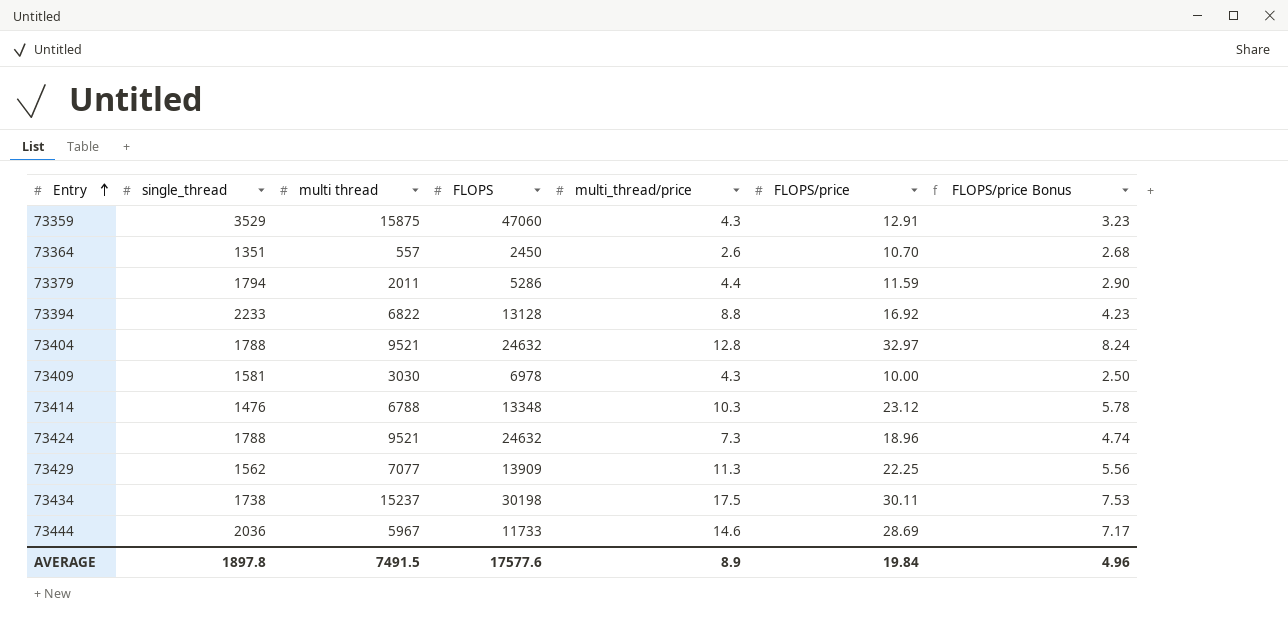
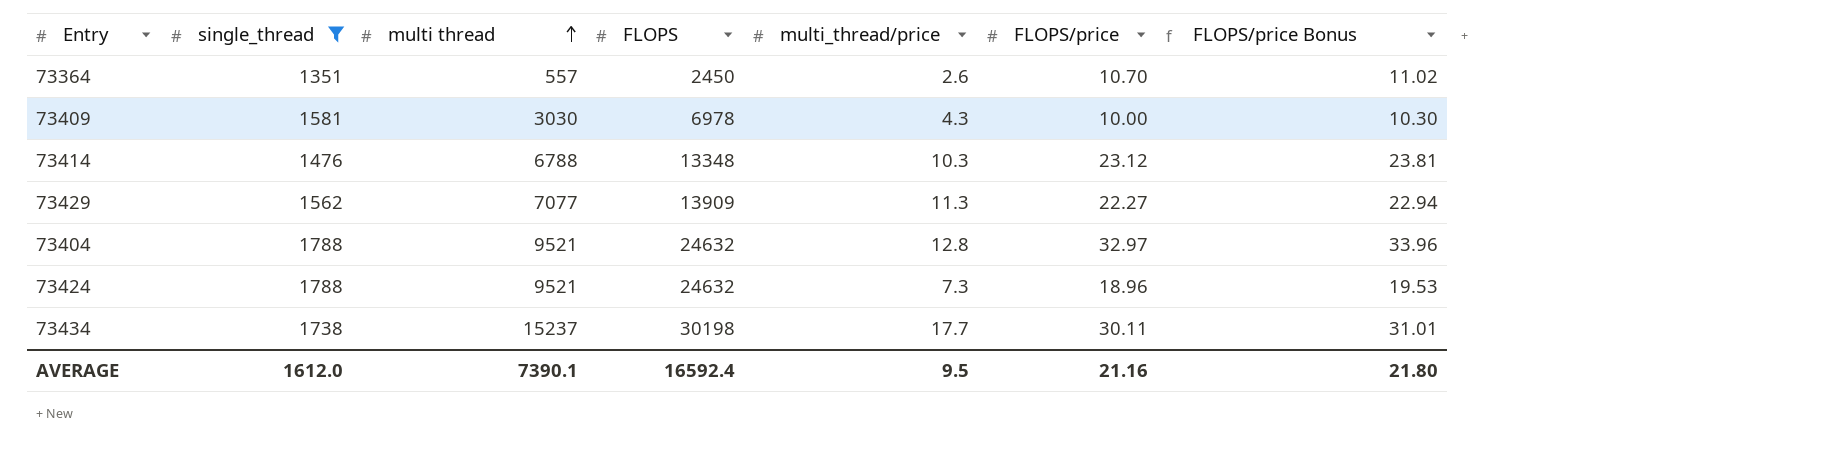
filter: none -> single_thread <= 1788
row order: Entry ascending -> multi thread ascending
column FLOPS/price Bonus | formula: [FLOPS/price] * 0.25 -> [FLOPS/price] * 1.03
73429 | FLOPS/price: 22.25 -> 22.27
73434 | multi_thread/price: 17.5 -> 17.7
AVERAGE | single_thread: 1897.8 -> 1612.0
AVERAGE | multi thread: 7491.5 -> 7390.1
AVERAGE | FLOPS: 17577.6 -> 16592.4
AVERAGE | multi_thread/price: 8.9 -> 9.5
AVERAGE | FLOPS/price: 19.84 -> 21.16
AVERAGE | FLOPS/price Bonus: 4.96 -> 21.80

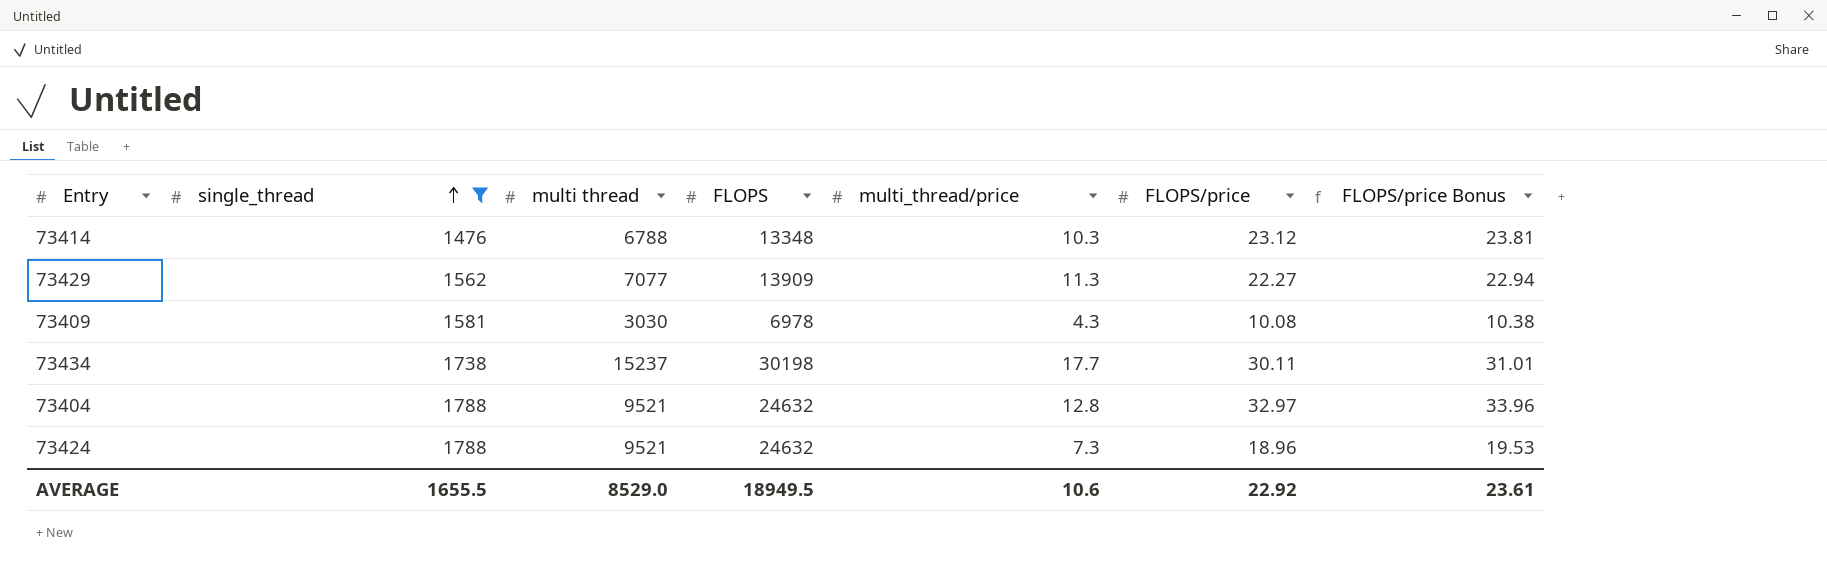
row order: multi thread ascending -> single_thread ascending
row 73364: 1351 | 557 | 2450 | 2.6 | 10.70 | 11.02 -> none
73409 | FLOPS/price: 10.00 -> 10.08
73409 | FLOPS/price Bonus: 10.30 -> 10.38
AVERAGE | single_thread: 1612.0 -> 1655.5
AVERAGE | multi thread: 7390.1 -> 8529.0
AVERAGE | FLOPS: 16592.4 -> 18949.5
AVERAGE | multi_thread/price: 9.5 -> 10.6
AVERAGE | FLOPS/price: 21.16 -> 22.92
AVERAGE | FLOPS/price Bonus: 21.80 -> 23.61

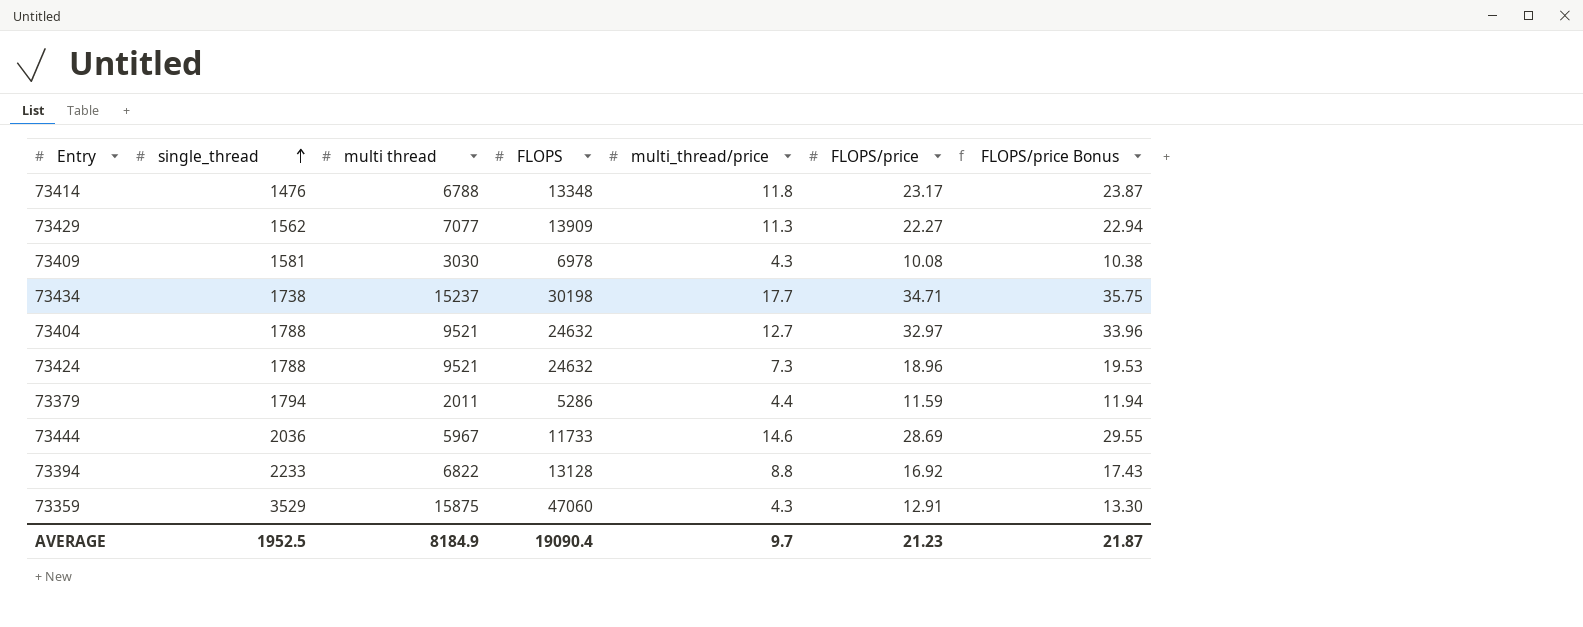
filter: single_thread <= 1788 -> none
73414 | multi_thread/price: 10.3 -> 11.8
73414 | FLOPS/price: 23.12 -> 23.17
73414 | FLOPS/price Bonus: 23.81 -> 23.87
73434 | FLOPS/price: 30.11 -> 34.71
73434 | FLOPS/price Bonus: 31.01 -> 35.75
73404 | multi_thread/price: 12.8 -> 12.7
AVERAGE | single_thread: 1655.5 -> 1952.5
AVERAGE | multi thread: 8529.0 -> 8184.9
AVERAGE | FLOPS: 18949.5 -> 19090.4
AVERAGE | multi_thread/price: 10.6 -> 9.7
AVERAGE | FLOPS/price: 22.92 -> 21.23
AVERAGE | FLOPS/price Bonus: 23.61 -> 21.87

